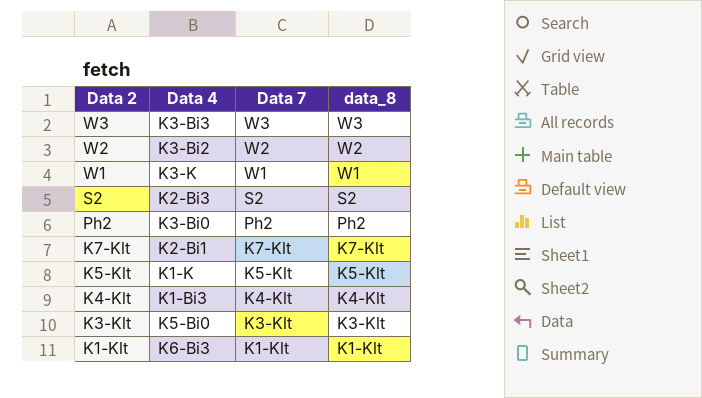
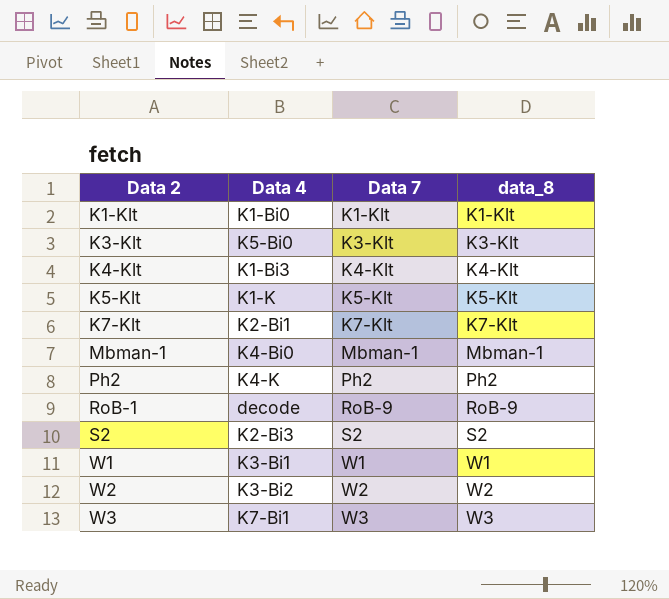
row order: Data 2 descending -> Data 2 ascending
K1-Klt | Data 4: K6-Bi3 -> K1-Bi0
row Mbman-1: none -> K4-Bi0 | Mbman-1 | Mbman-1
Ph2 | Data 4: K3-Bi0 -> K4-K
row RoB-1: none -> decode | RoB-9 | RoB-9
W1 | Data 4: K3-K -> K3-Bi1
W3 | Data 4: K3-Bi3 -> K7-Bi1

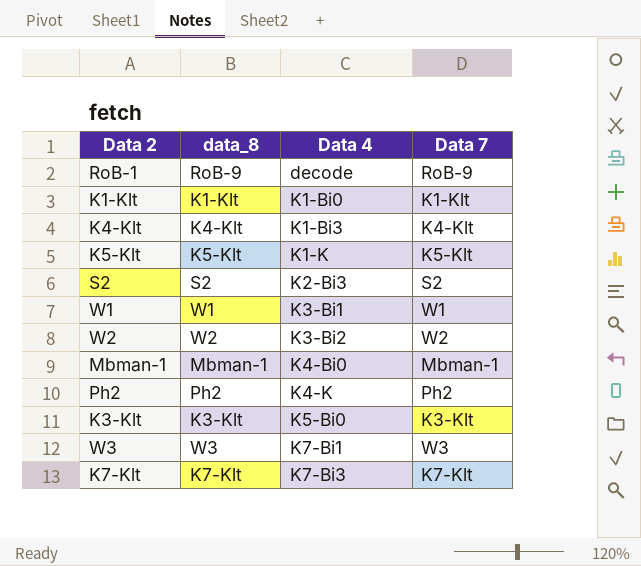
row order: Data 2 ascending -> Data 4 ascending
column data_8 | position: 4 -> 2
K7-Klt | Data 4: K2-Bi1 -> K7-Bi3

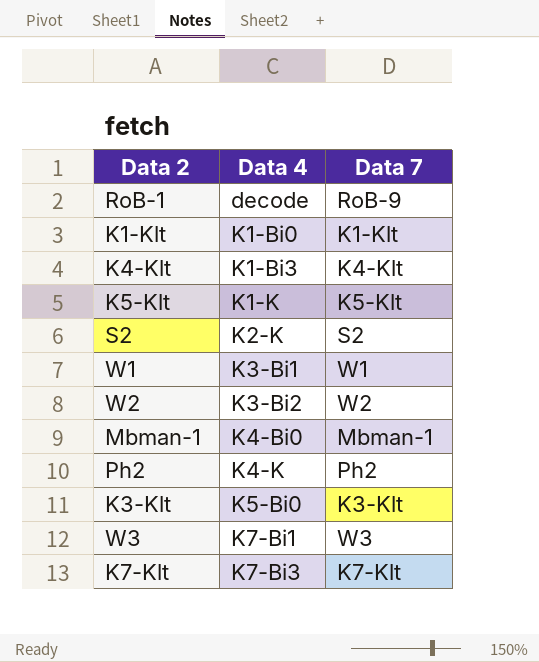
column data_8 | position: 2 -> none
S2 | Data 4: K2-Bi3 -> K2-K

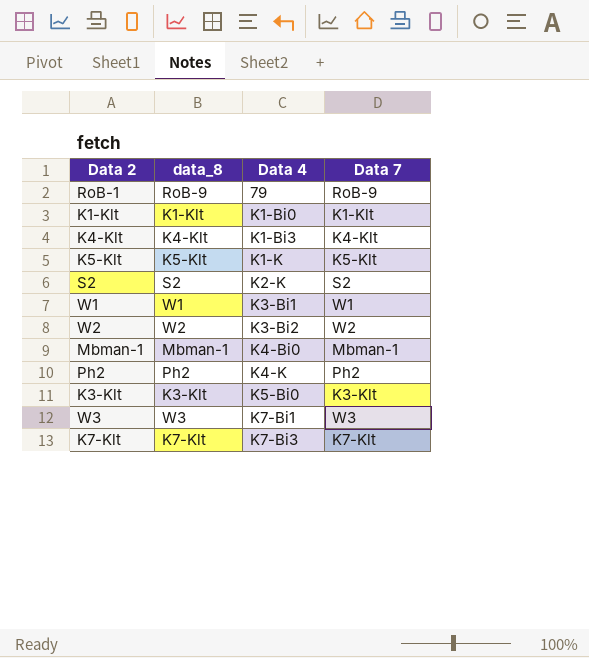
column data_8 | position: none -> 2
RoB-1 | Data 4: decode -> 79

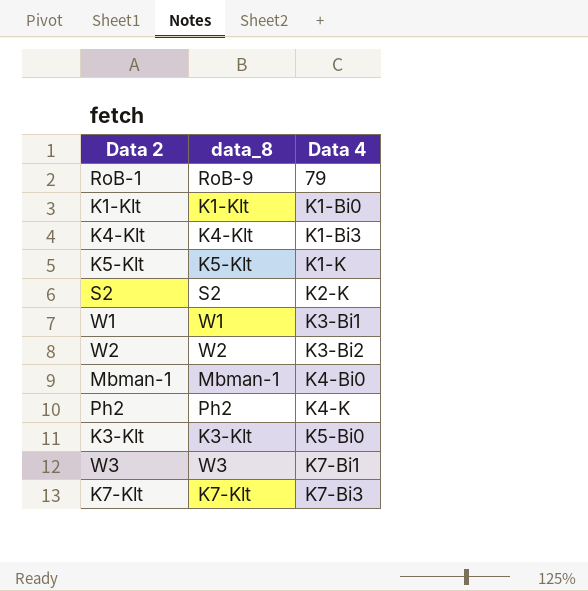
column Data 7 | position: 4 -> none

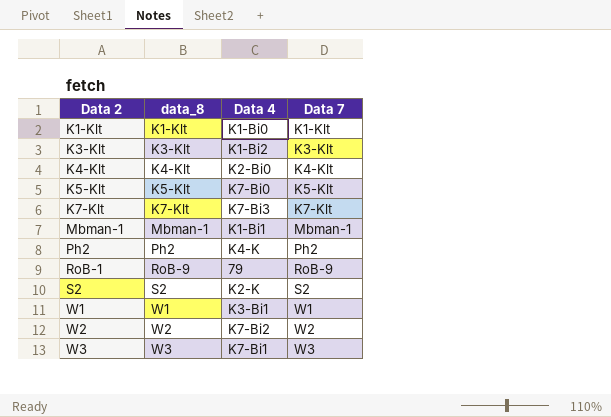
row order: Data 4 ascending -> Data 2 ascending
column Data 7 | position: none -> 4
K3-Klt | Data 4: K5-Bi0 -> K1-Bi2
K4-Klt | Data 4: K1-Bi3 -> K2-Bi0
K5-Klt | Data 4: K1-K -> K7-Bi0
Mbman-1 | Data 4: K4-Bi0 -> K1-Bi1
W2 | Data 4: K3-Bi2 -> K7-Bi2

